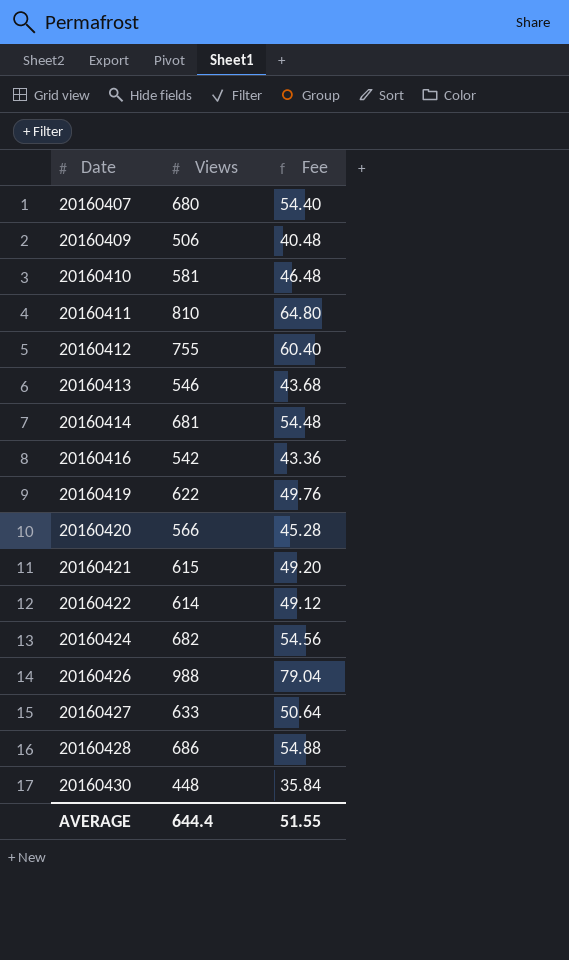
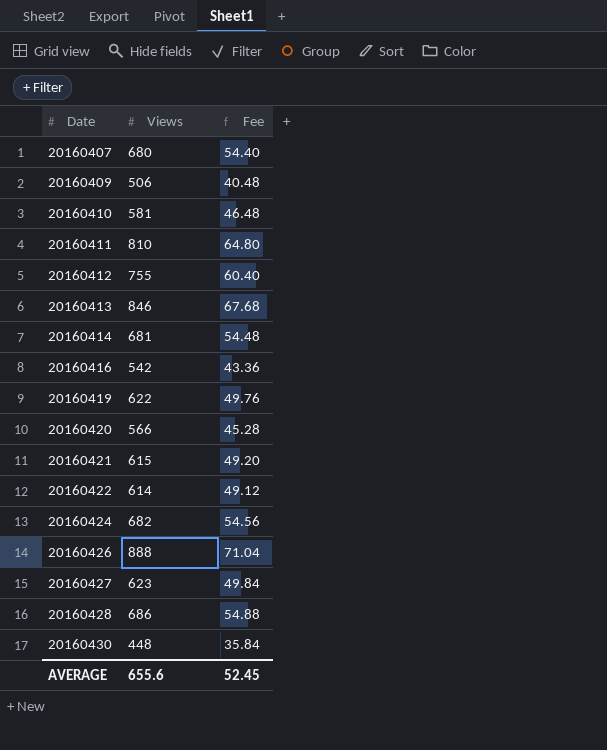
20160413 | Views: 546 -> 846
20160413 | Fee: 43.68 -> 67.68
20160426 | Views: 988 -> 888
20160426 | Fee: 79.04 -> 71.04
20160427 | Views: 633 -> 623
20160427 | Fee: 50.64 -> 49.84
AVERAGE | Views: 644.4 -> 655.6
AVERAGE | Fee: 51.55 -> 52.45

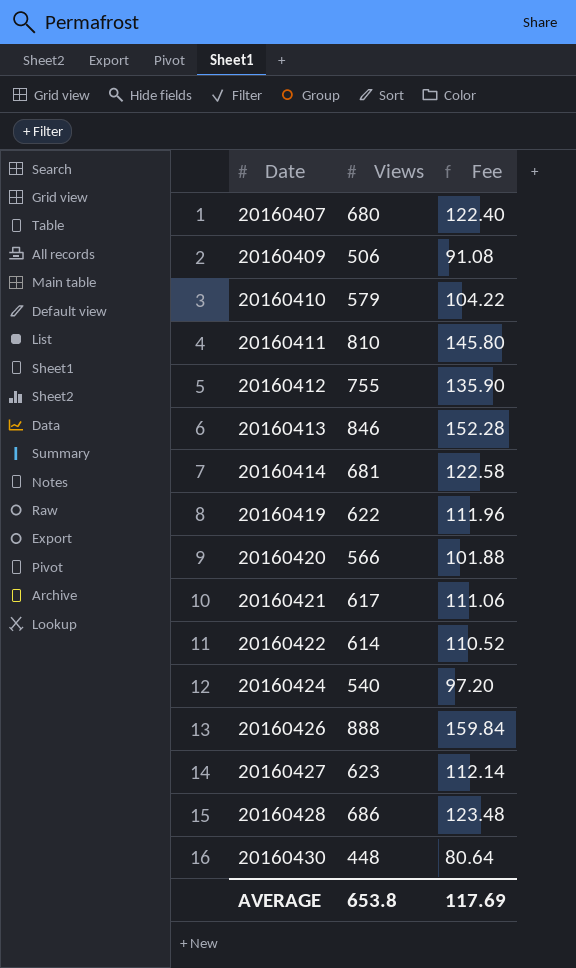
column Fee | formula: [Views] * 0.08 -> [Views] * 0.18
row 20160416: 542 | 43.36 -> none
20160410 | Views: 581 -> 579
20160421 | Views: 615 -> 617
20160424 | Views: 682 -> 540
AVERAGE | Views: 655.6 -> 653.8
AVERAGE | Fee: 52.45 -> 117.69

